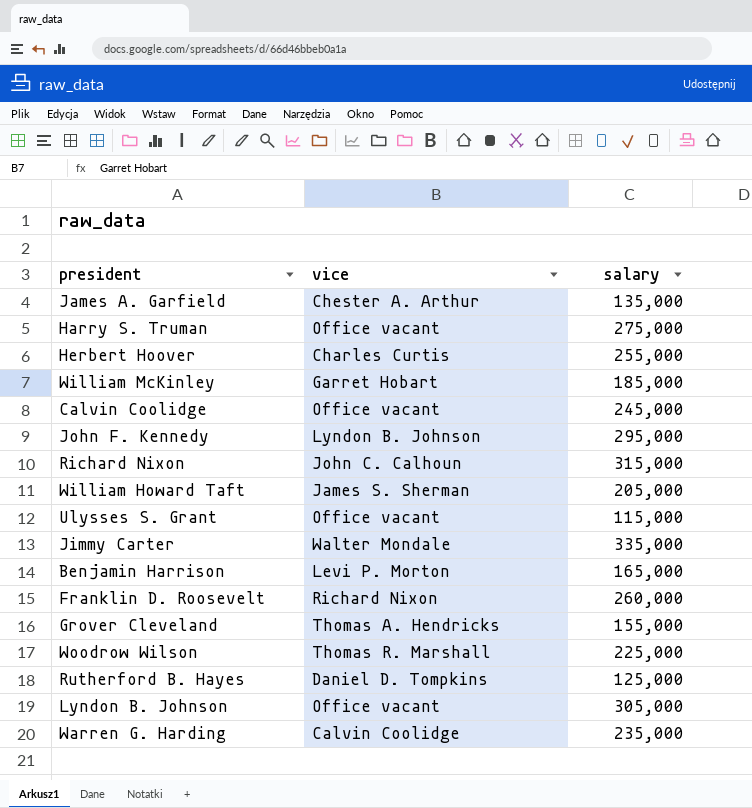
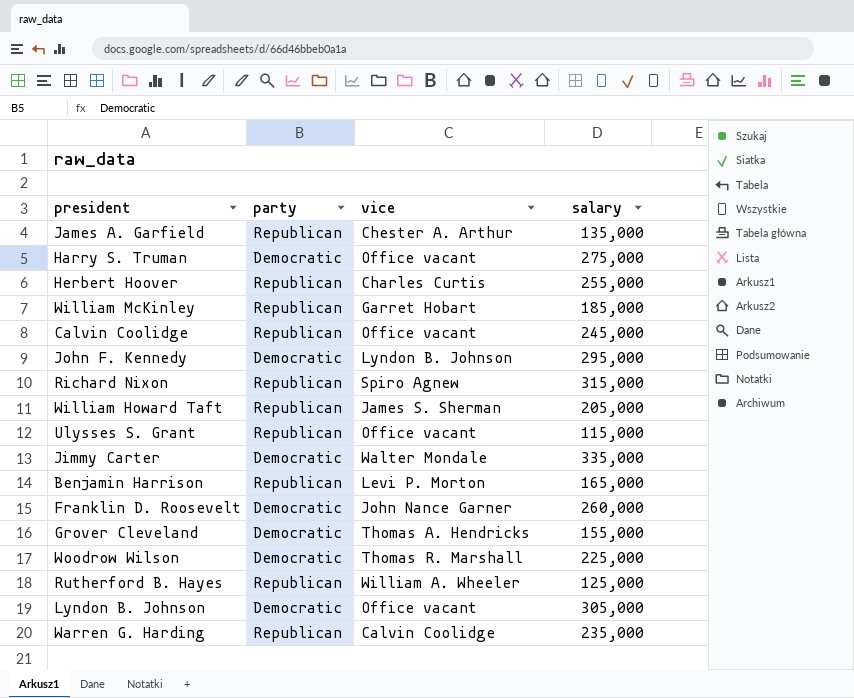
column party | position: none -> 2
Richard Nixon | vice: John C. Calhoun -> Spiro Agnew
Franklin D. Roosevelt | vice: Richard Nixon -> John Nance Garner
Rutherford B. Hayes | vice: Daniel D. Tompkins -> William A. Wheeler

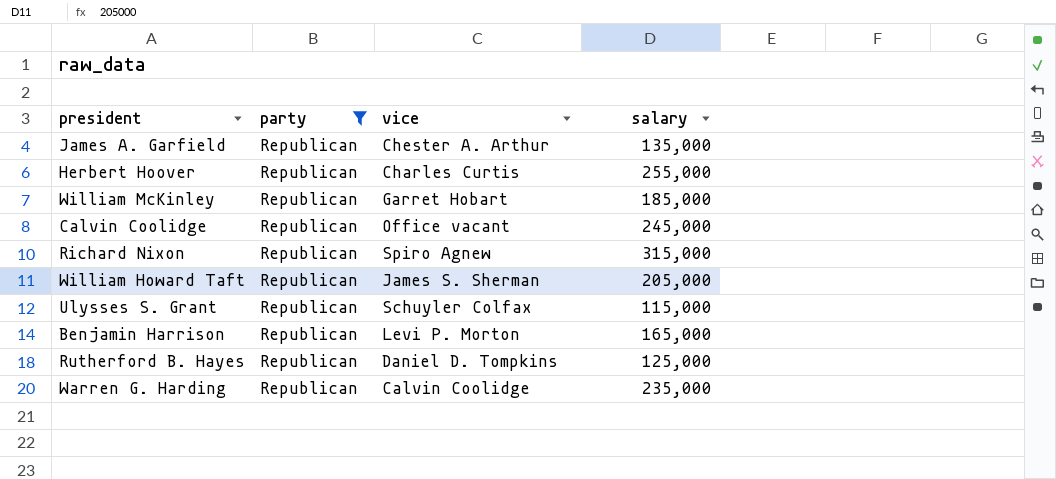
filter: none -> party = Republican
Ulysses S. Grant | vice: Office vacant -> Schuyler Colfax
Rutherford B. Hayes | vice: William A. Wheeler -> Daniel D. Tompkins

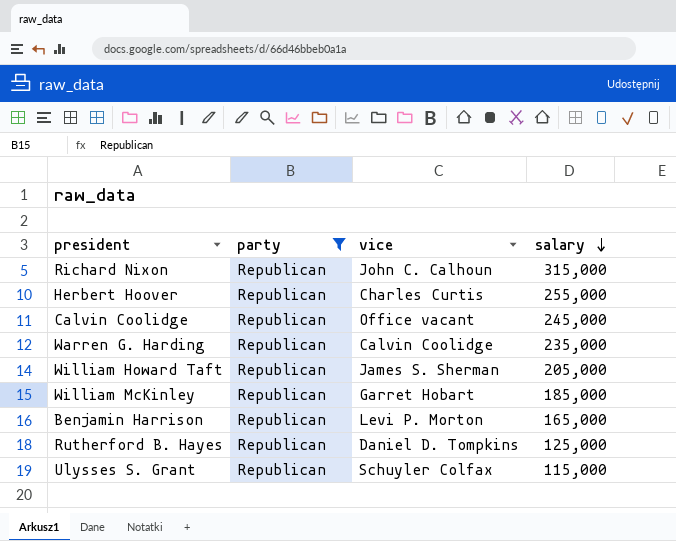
row order: none -> salary descending
row James A. Garfield: Republican | Chester A. Arthur | 135,000 -> none
Richard Nixon | vice: Spiro Agnew -> John C. Calhoun

